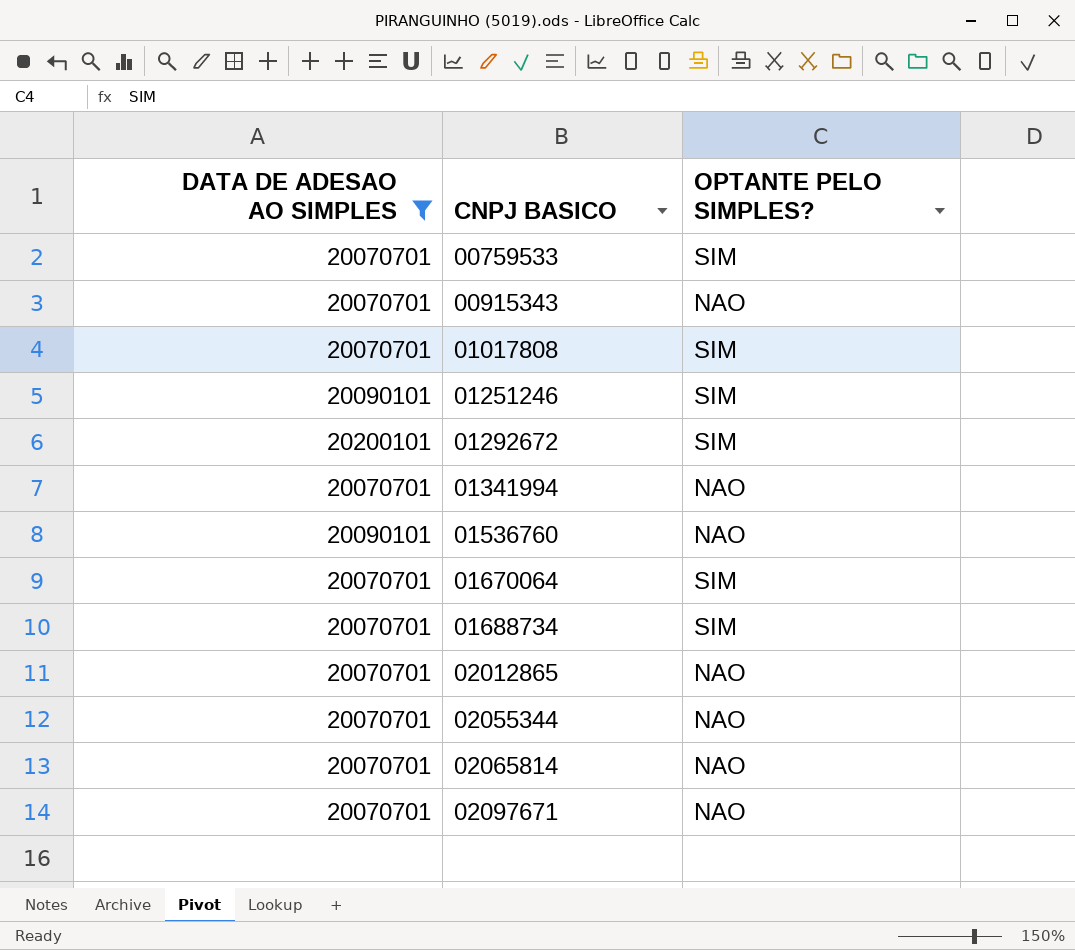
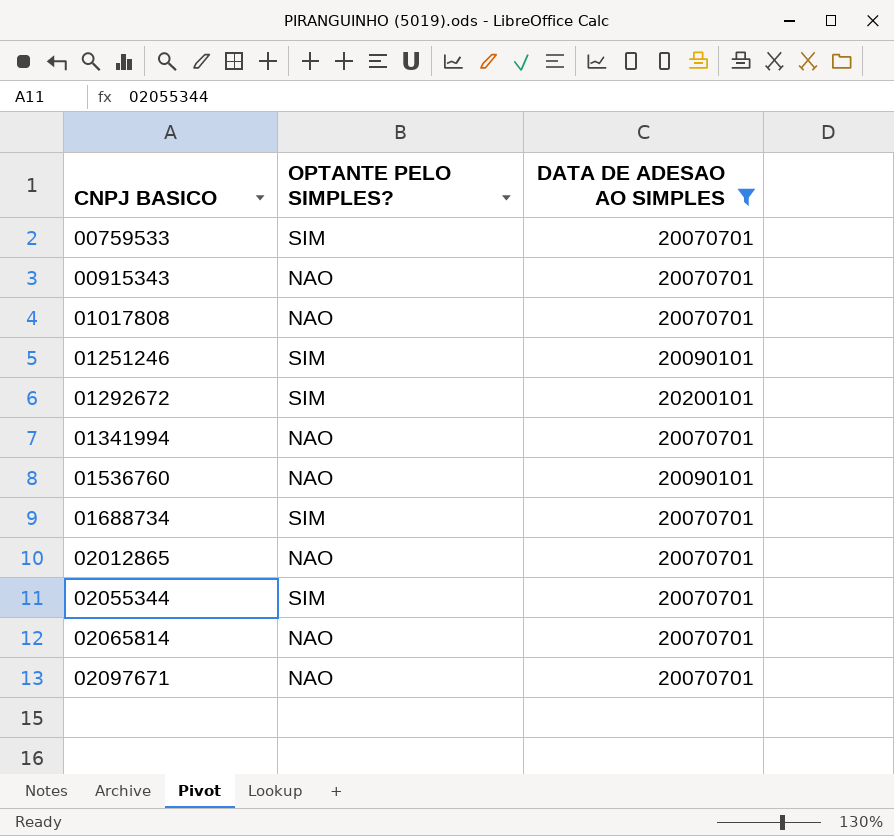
column DATA DE ADESAO AO SIMPLES | position: 1 -> 3
row 01670064: 20070701 | SIM -> none
01017808 | OPTANTE PELO SIMPLES?: SIM -> NAO
02055344 | OPTANTE PELO SIMPLES?: NAO -> SIM

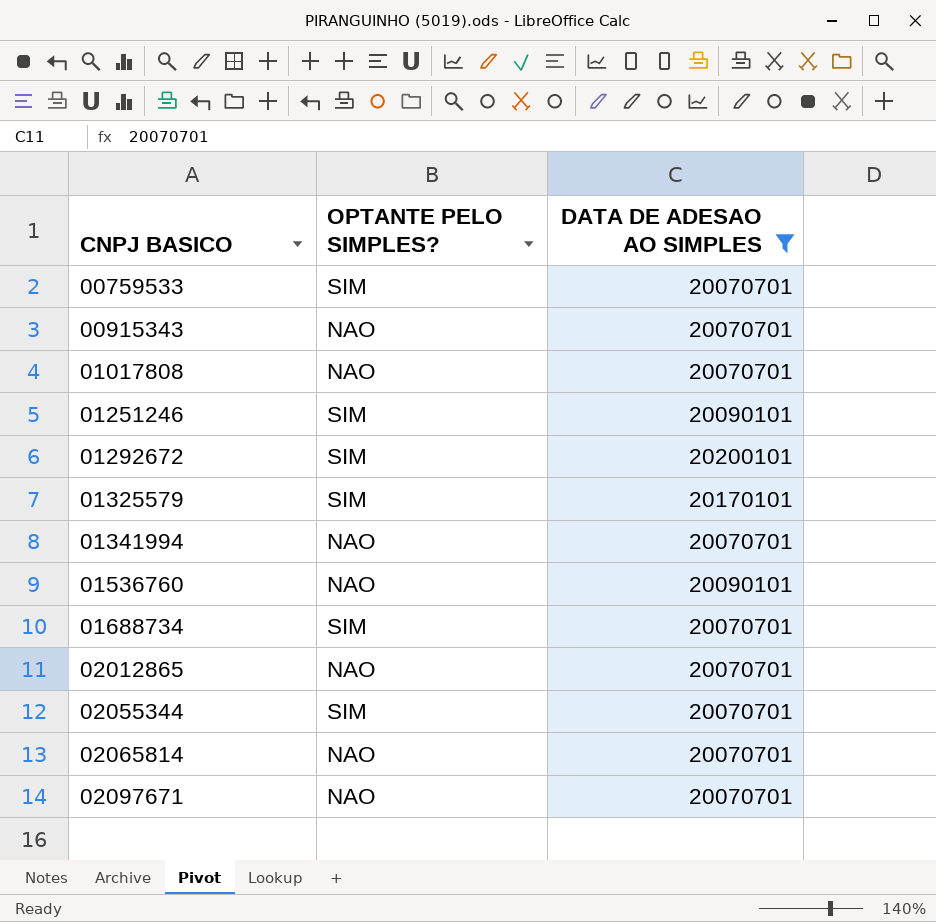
row 01325579: none -> SIM | 20170101

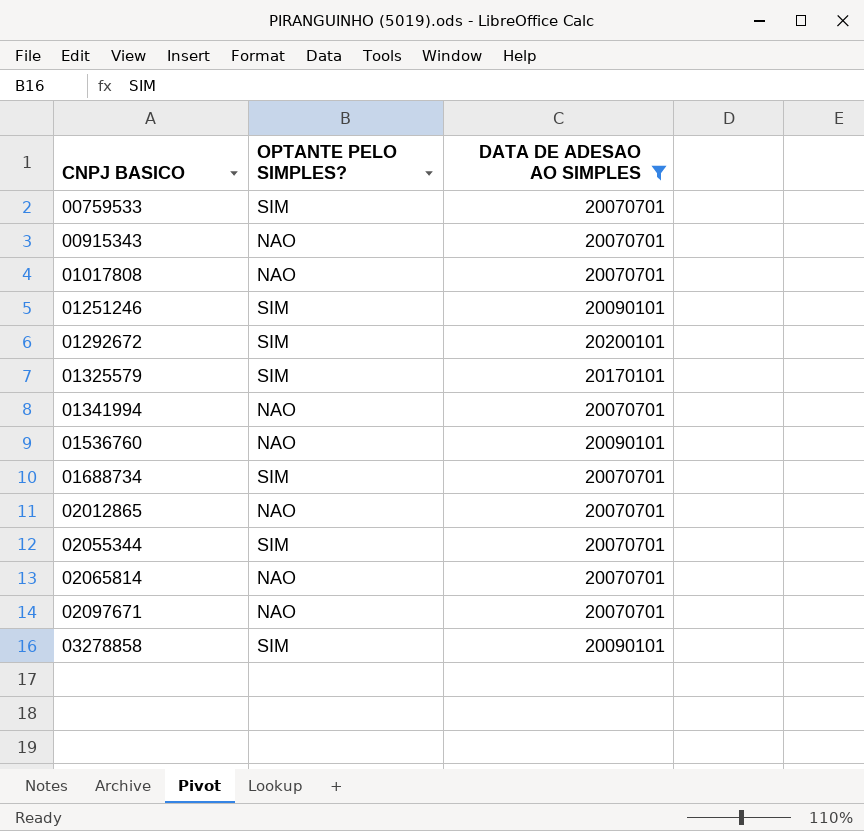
row 03278858: none -> SIM | 20090101

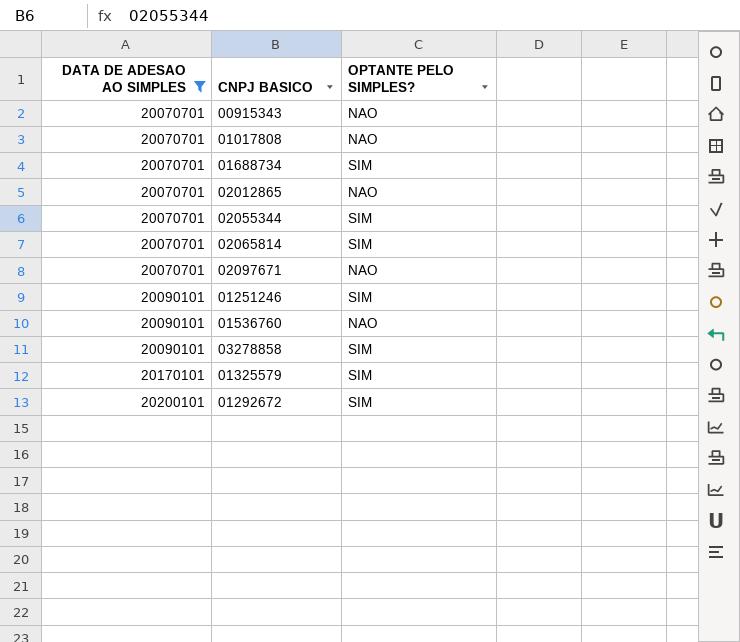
row order: CNPJ BASICO ascending -> DATA DE ADESAO AO SIMPLES ascending
column DATA DE ADESAO AO SIMPLES | position: 3 -> 1
row 00759533: SIM | 20070701 -> none
row 01341994: NAO | 20070701 -> none
02065814 | OPTANTE PELO SIMPLES?: NAO -> SIM

